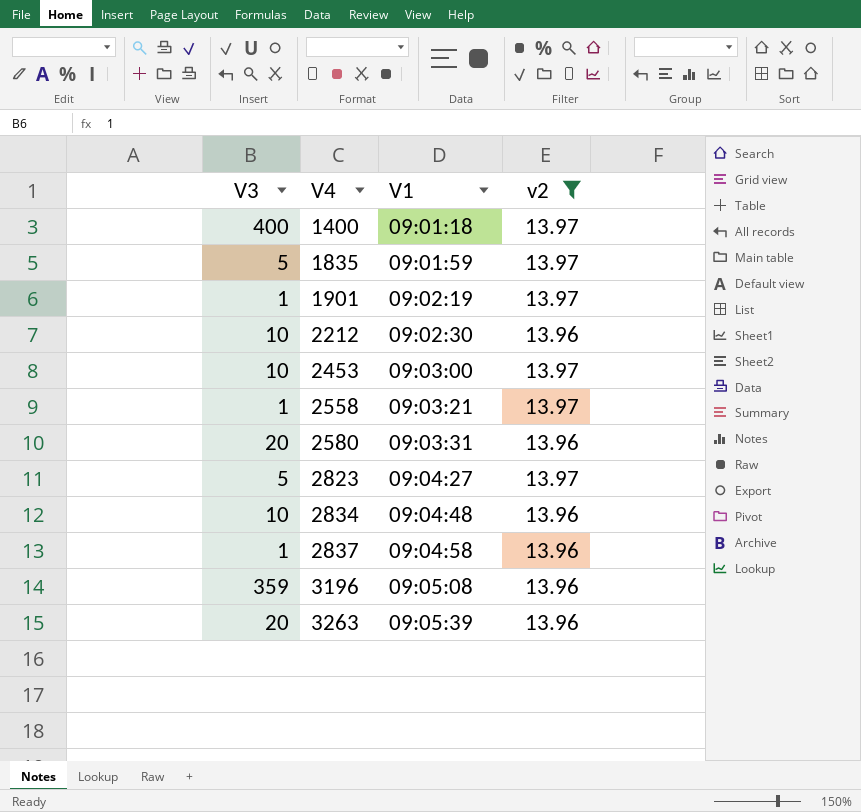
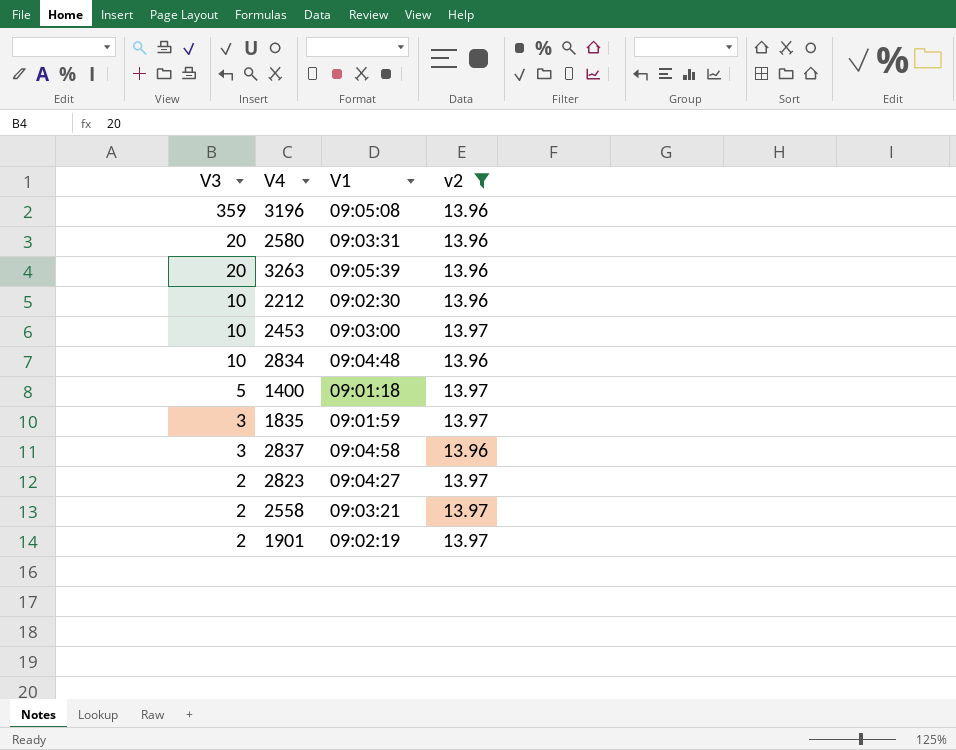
row order: V4 ascending -> V3 descending
1400 | V3: 400 -> 5
1835 | V3: 5 -> 3
2837 | V3: 1 -> 3
2823 | V3: 5 -> 2
2558 | V3: 1 -> 2
1901 | V3: 1 -> 2

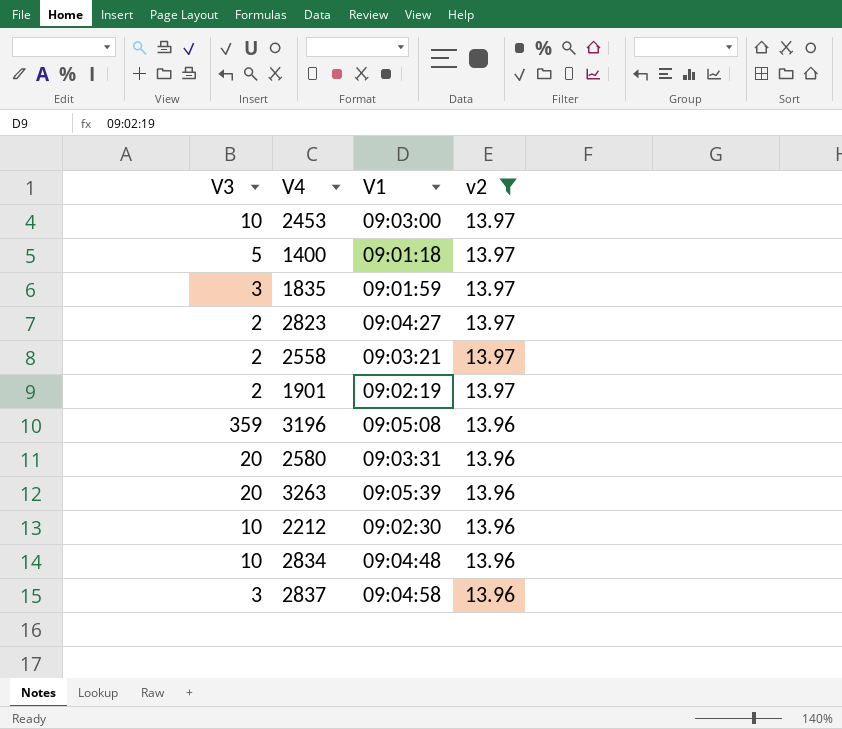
row order: V3 descending -> v2 descending

